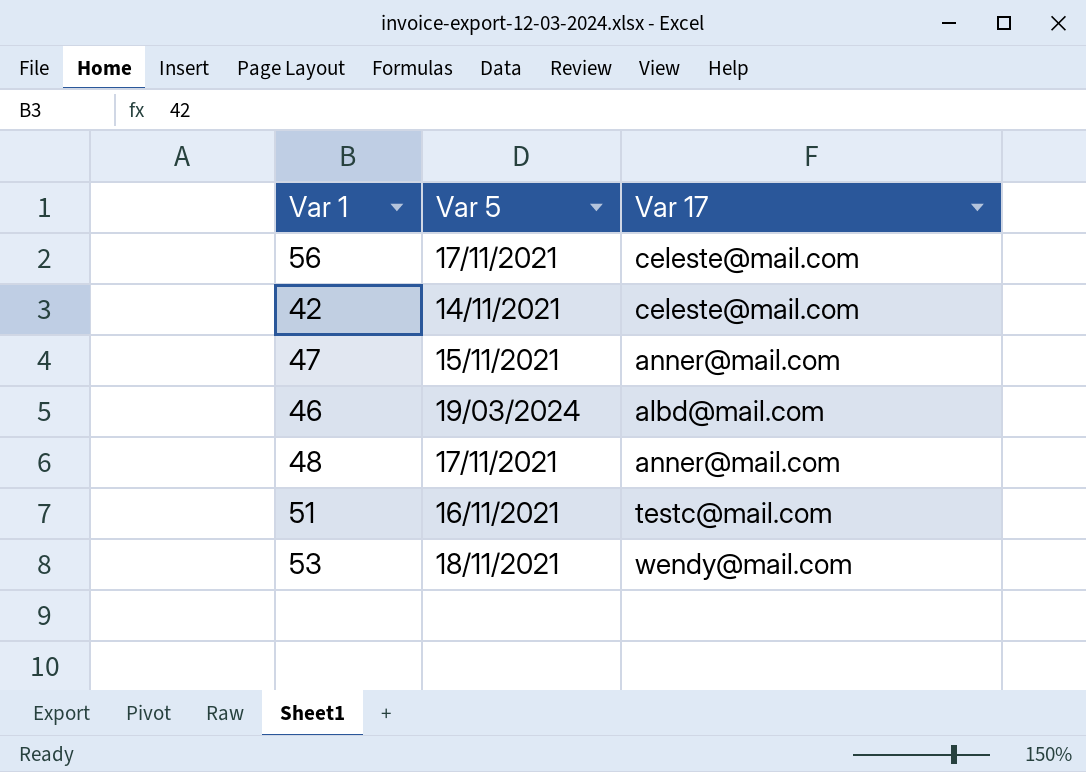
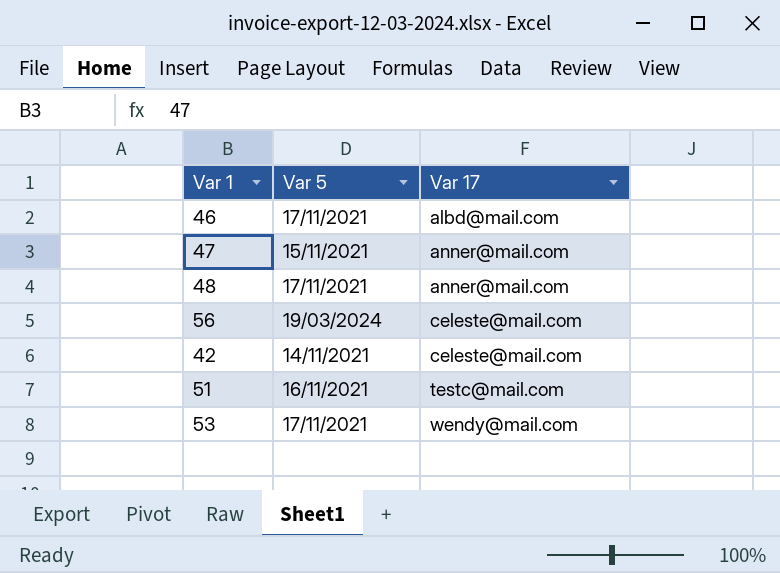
row order: none -> Var 17 ascending
46 | Var 5: 19/03/2024 -> 17/11/2021
56 | Var 5: 17/11/2021 -> 19/03/2024
53 | Var 5: 18/11/2021 -> 17/11/2021

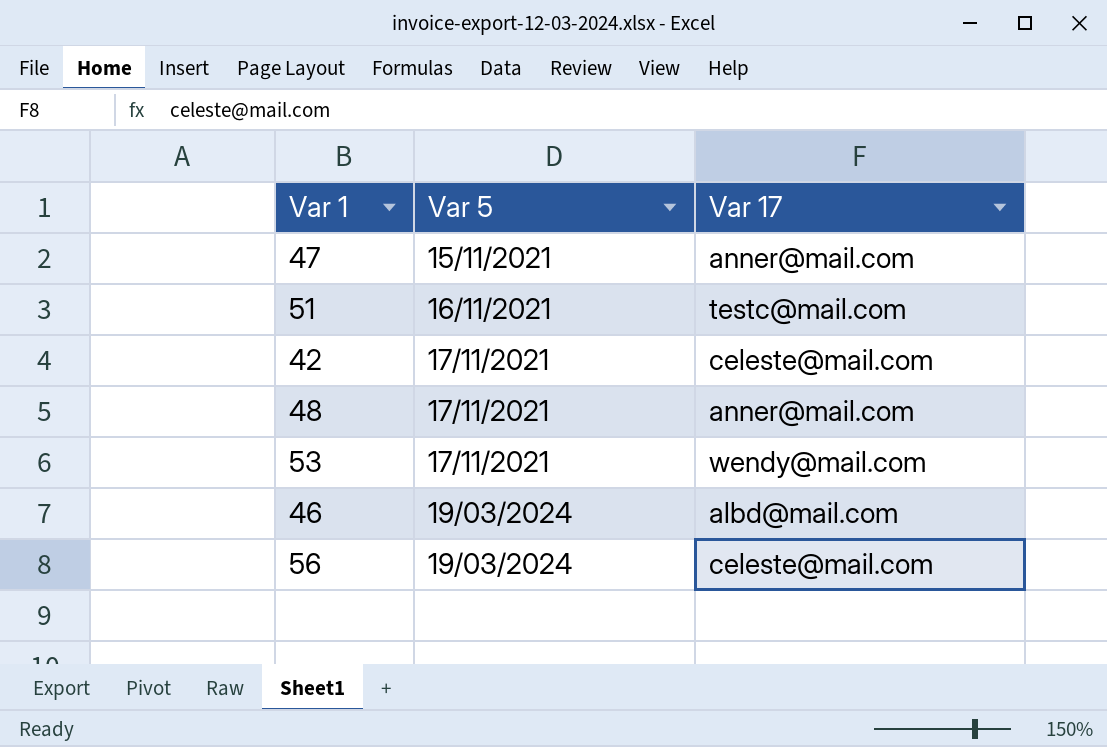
row order: Var 17 ascending -> Var 5 ascending
42 | Var 5: 14/11/2021 -> 17/11/2021
46 | Var 5: 17/11/2021 -> 19/03/2024

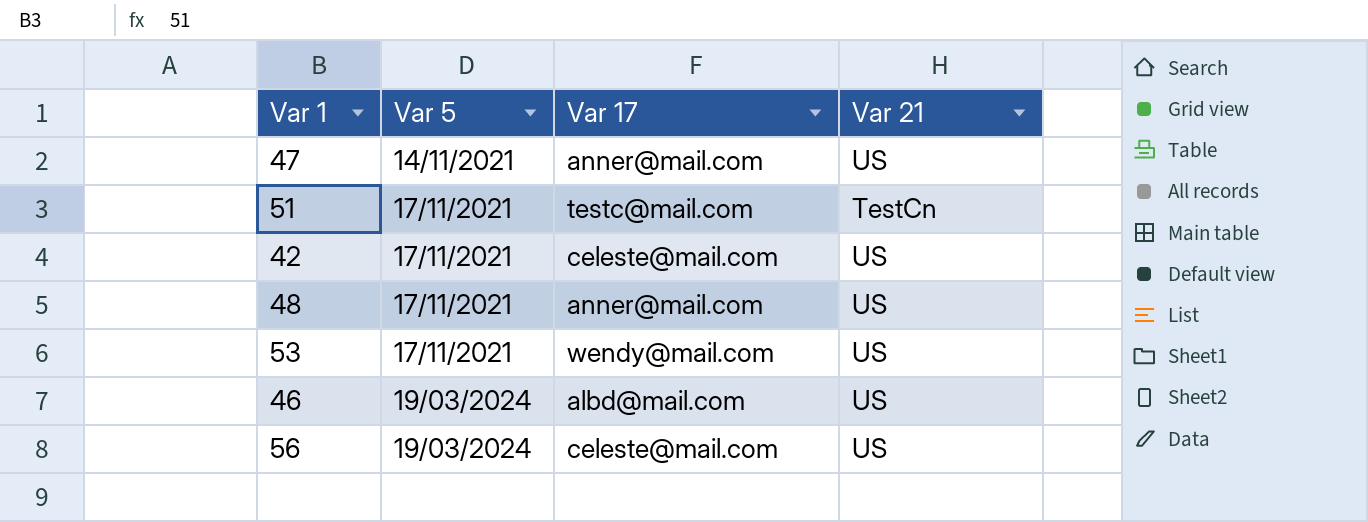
column Var 21 | position: none -> 4
47 | Var 5: 15/11/2021 -> 14/11/2021
51 | Var 5: 16/11/2021 -> 17/11/2021

